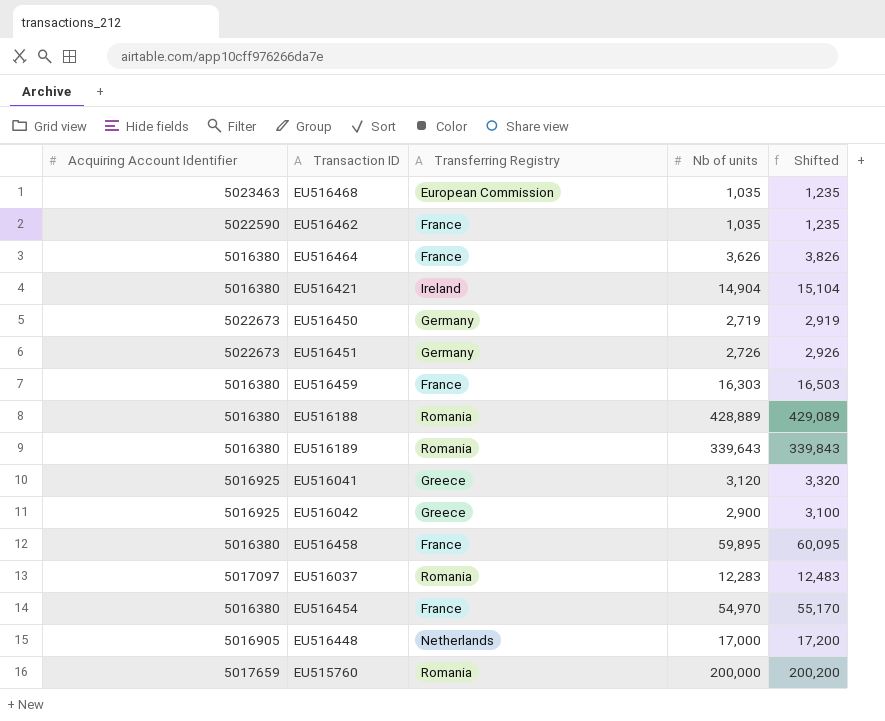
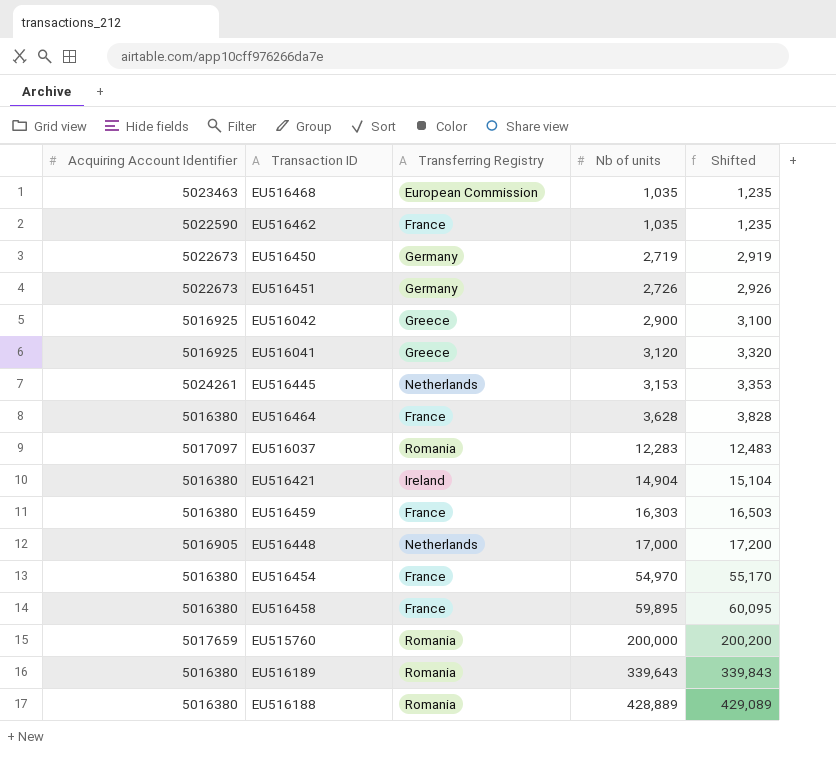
row order: none -> Nb of units ascending
row EU516445: none -> 5024261 | Netherlands | 3,153 | 3,353
EU516464 | Nb of units: 3,626 -> 3,628
EU516464 | Shifted: 3,826 -> 3,828

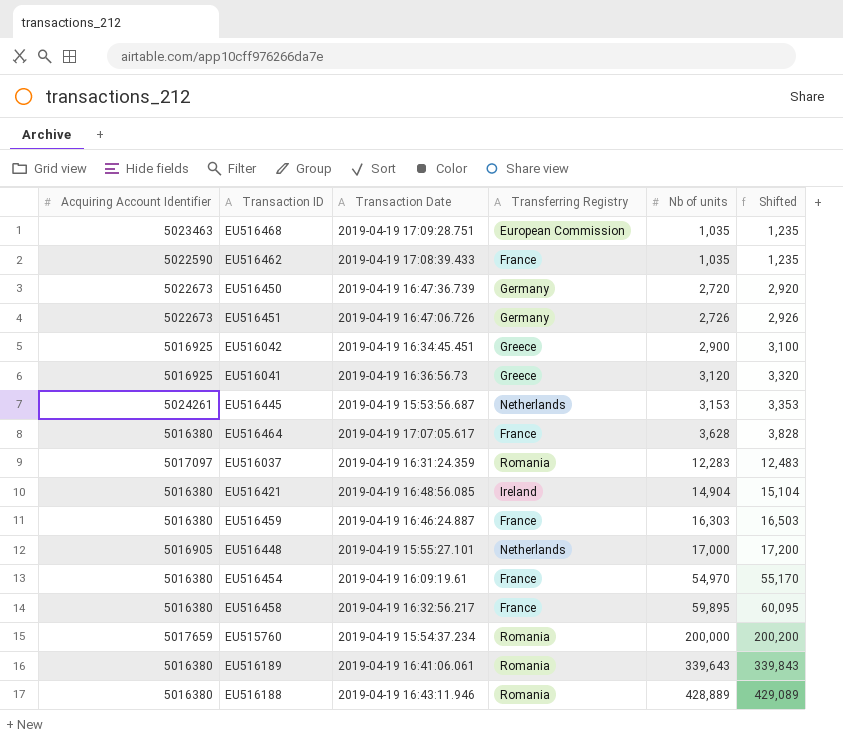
column Transaction Date | position: none -> 3
EU516450 | Nb of units: 2,719 -> 2,720
EU516450 | Shifted: 2,919 -> 2,920

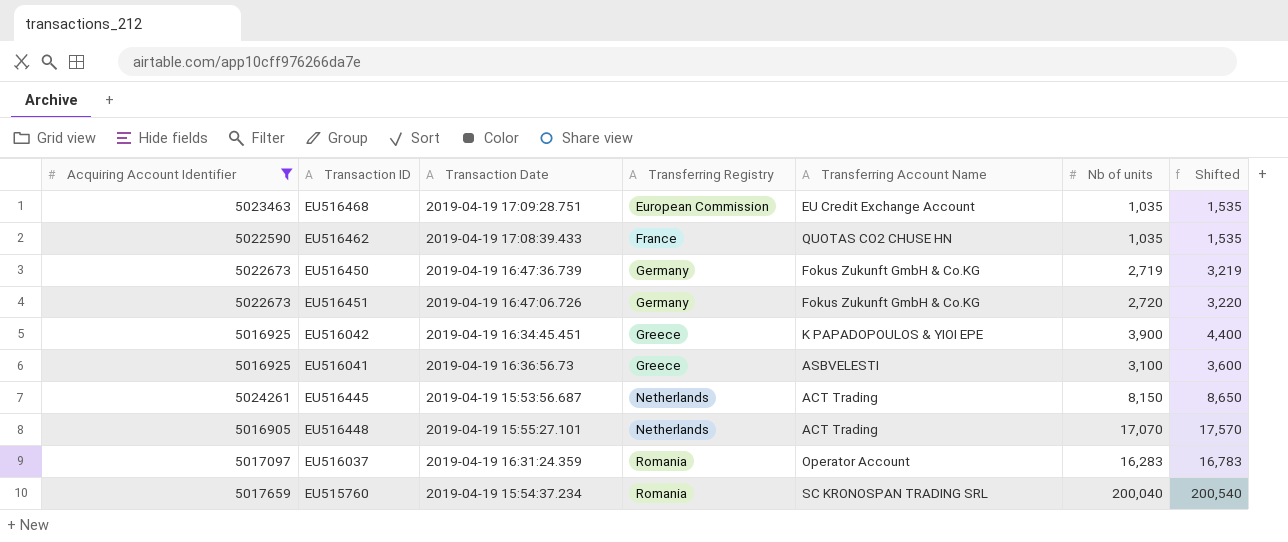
filter: none -> Acquiring Account Identifier != 5016380
row order: Nb of units ascending -> Transferring Registry ascending
column Transferring Account Name | position: none -> 5
column Shifted | formula: [Nb of units] + 200 -> [Nb of units] + 500
EU516450 | Nb of units: 2,720 -> 2,719
EU516451 | Nb of units: 2,726 -> 2,720
EU516042 | Nb of units: 2,900 -> 3,900
EU516041 | Nb of units: 3,120 -> 3,100
EU516445 | Nb of units: 3,153 -> 8,150
EU516448 | Nb of units: 17,000 -> 17,070
EU516037 | Nb of units: 12,283 -> 16,283
EU515760 | Nb of units: 200,000 -> 200,040

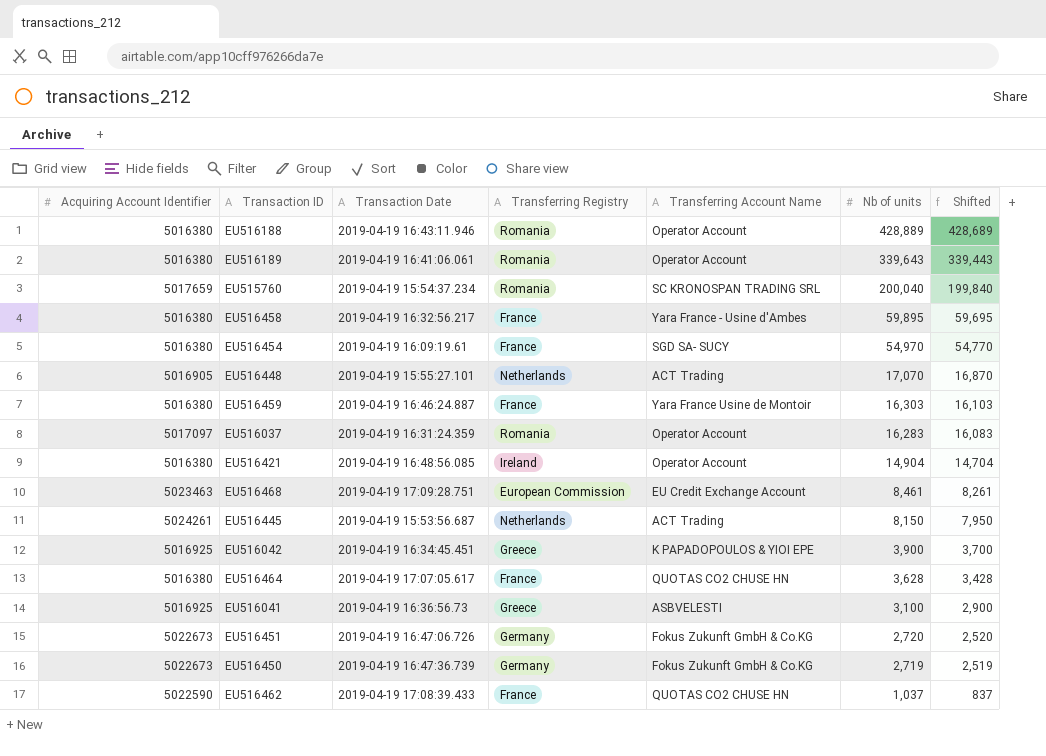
filter: Acquiring Account Identifier != 5016380 -> none
row order: Transferring Registry ascending -> Nb of units descending
column Shifted | formula: [Nb of units] + 500 -> [Nb of units] - 200
EU516468 | Nb of units: 1,035 -> 8,461
EU516462 | Nb of units: 1,035 -> 1,037

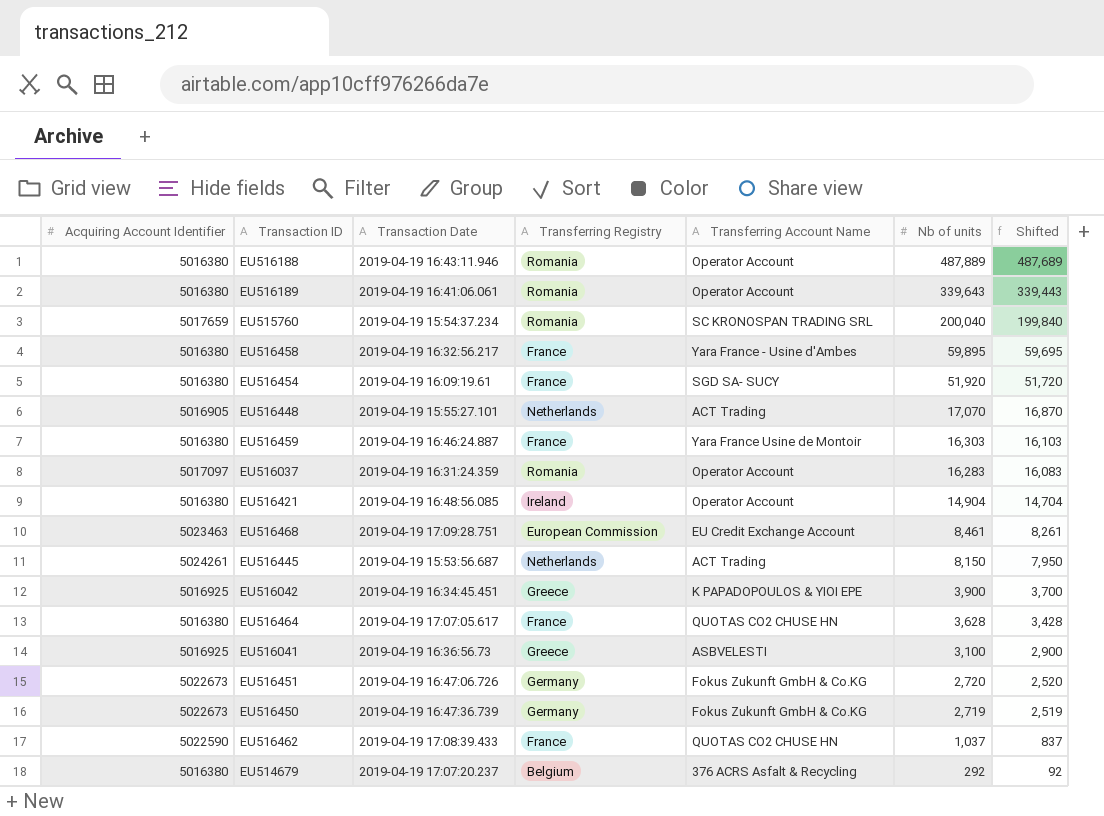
EU516188 | Nb of units: 428,889 -> 487,889
EU516188 | Shifted: 428,689 -> 487,689
EU516454 | Nb of units: 54,970 -> 51,920
EU516454 | Shifted: 54,770 -> 51,720
row EU514679: none -> 5016380 | 2019-04-19 17:07:20.237 | Belgium | 376 ACRS Asfalt & Recycling | 292 | 92

